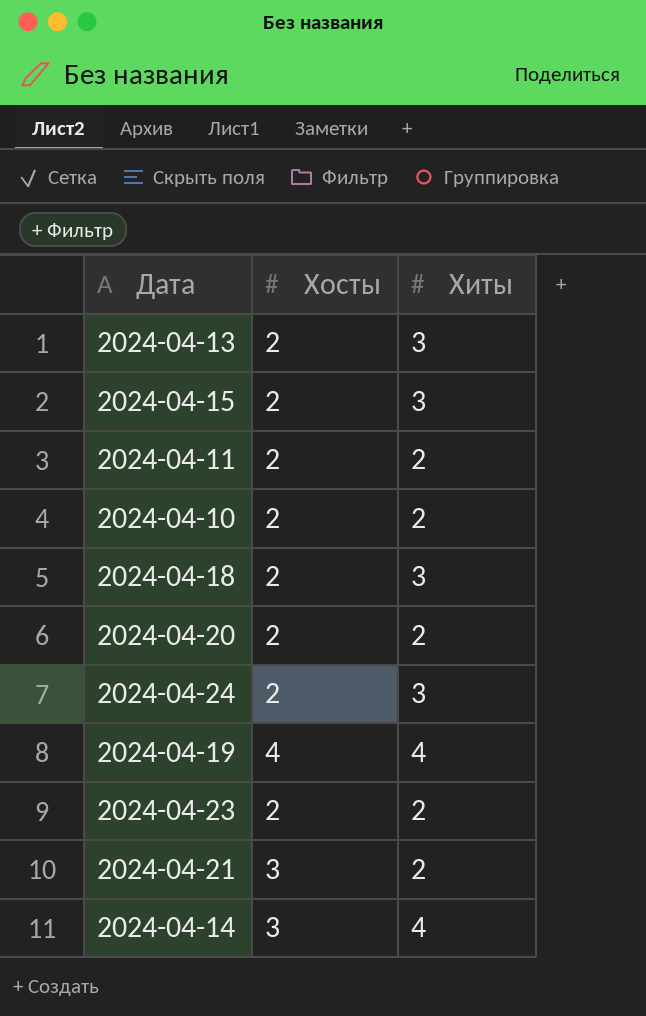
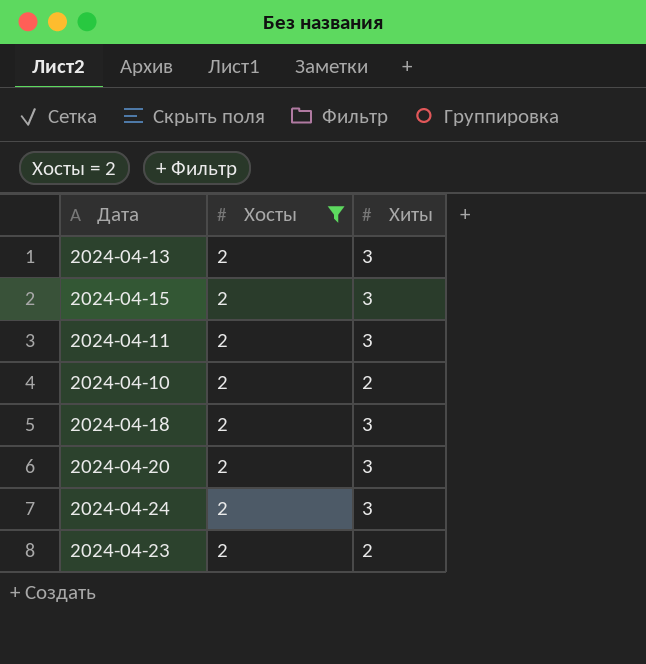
filter: none -> Хосты = 2
2024-04-11 | Хиты: 2 -> 3
2024-04-20 | Хиты: 2 -> 3

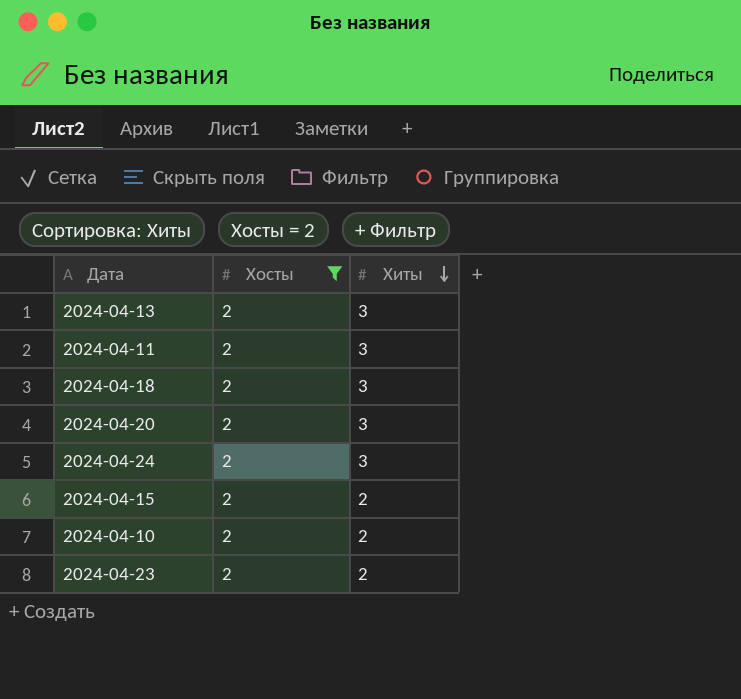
row order: none -> Хиты descending
2024-04-15 | Хиты: 3 -> 2

